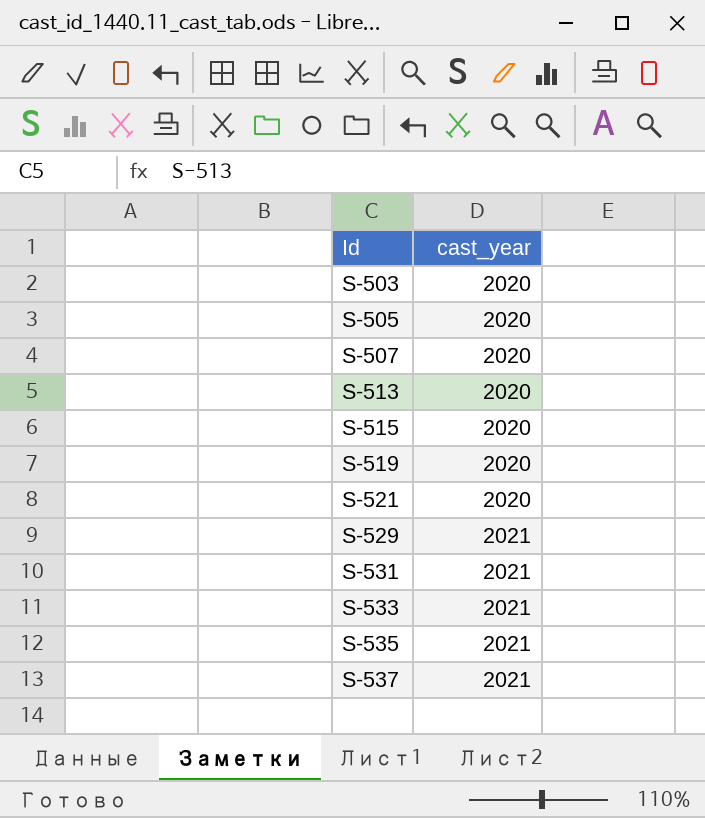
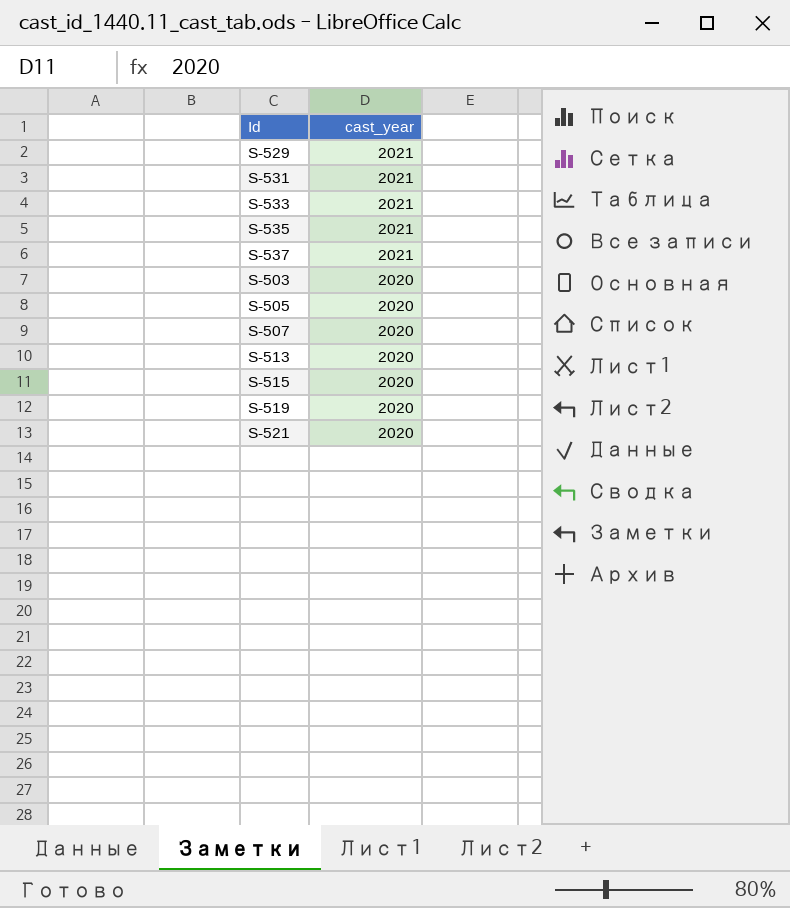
row order: Id ascending -> cast_year descending

